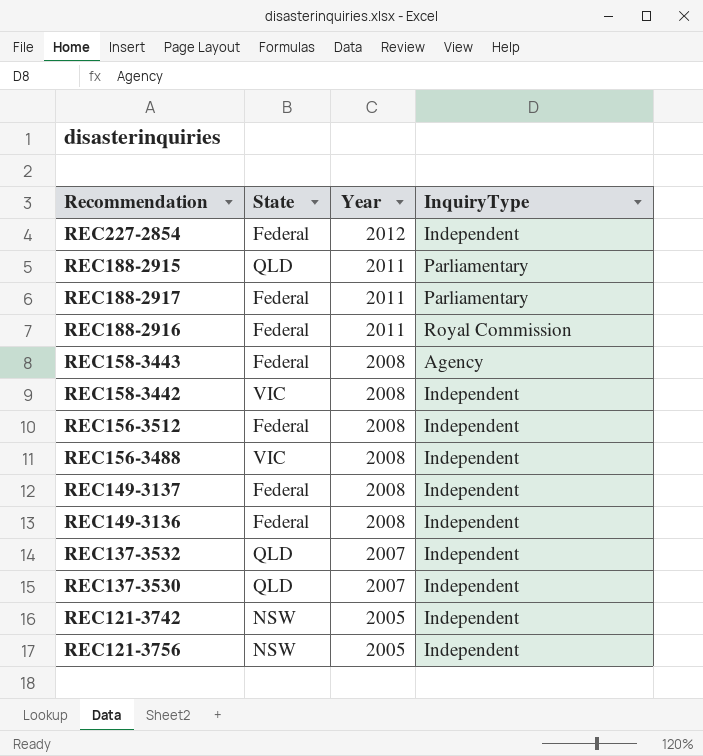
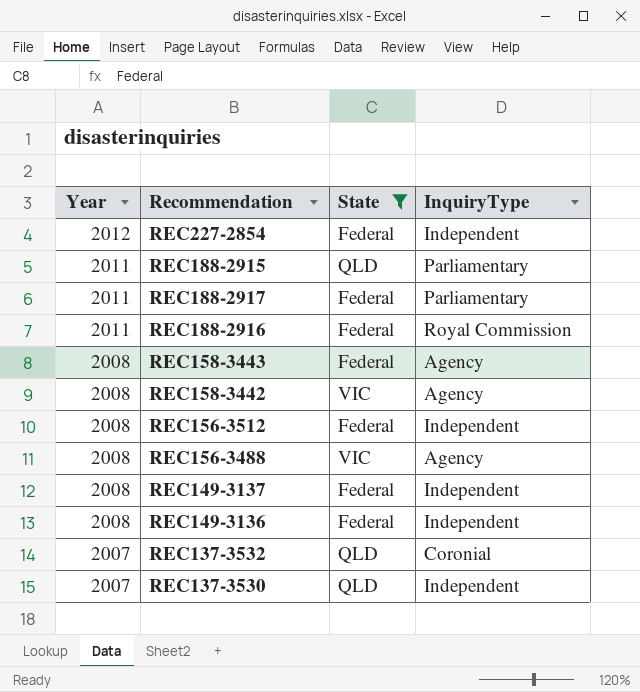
filter: none -> State != NSW
column Year | position: 3 -> 1
REC158-3442 | InquiryType: Independent -> Agency
REC156-3488 | InquiryType: Independent -> Agency
REC137-3532 | InquiryType: Independent -> Coronial

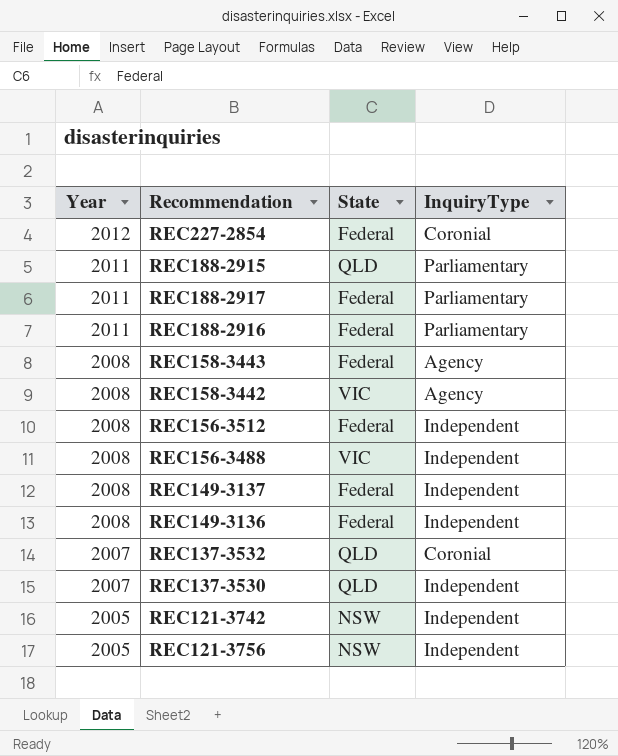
filter: State != NSW -> none
REC227-2854 | InquiryType: Independent -> Coronial
REC188-2916 | InquiryType: Royal Commission -> Parliamentary
REC156-3488 | InquiryType: Agency -> Independent

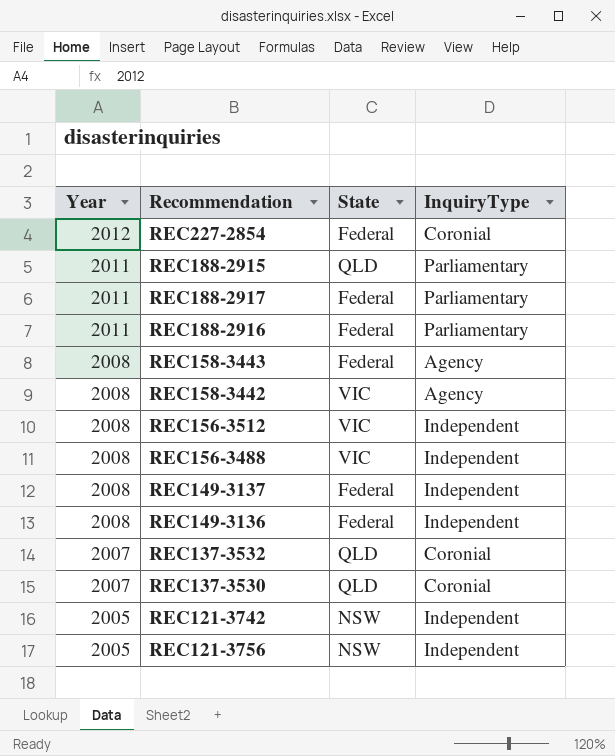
REC156-3512 | State: Federal -> VIC
REC137-3530 | InquiryType: Independent -> Coronial

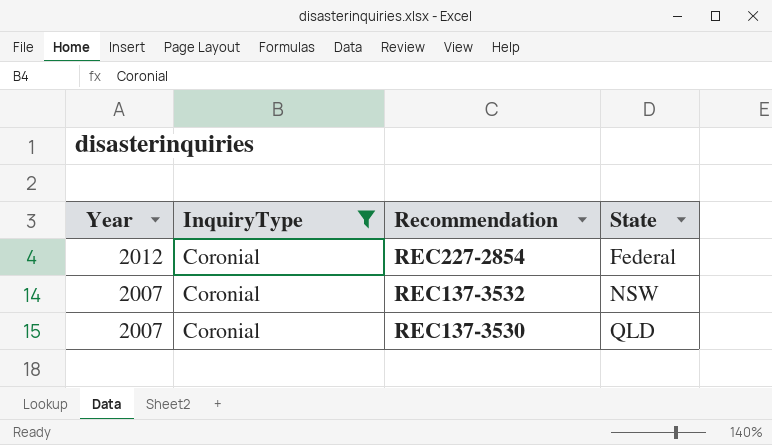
filter: none -> InquiryType = Coronial
column InquiryType | position: 4 -> 2
REC137-3532 | State: QLD -> NSW

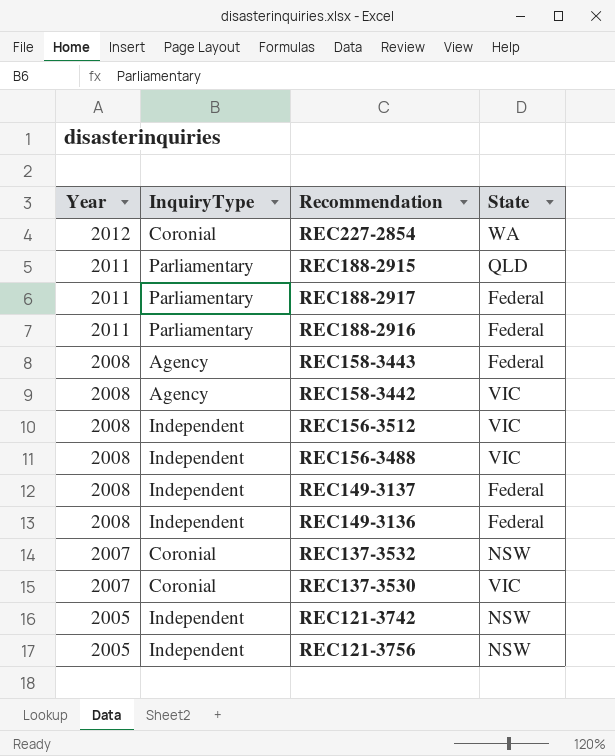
filter: InquiryType = Coronial -> none
REC227-2854 | State: Federal -> WA
REC137-3530 | State: QLD -> VIC

